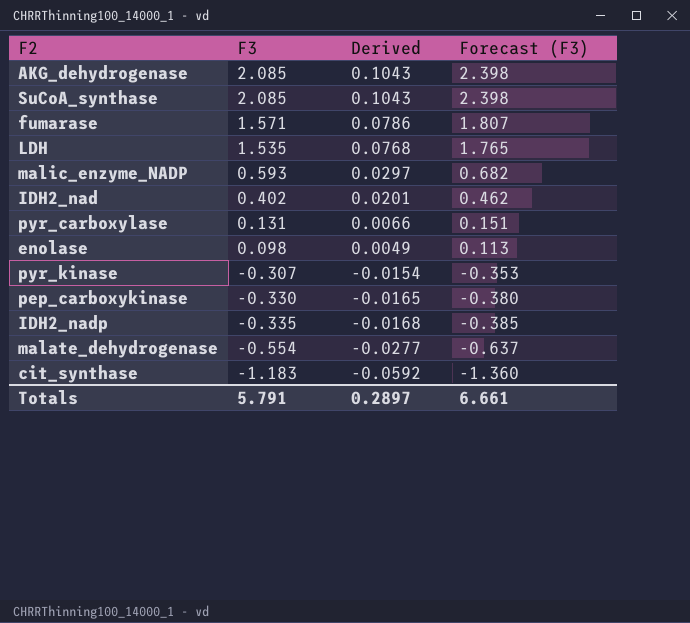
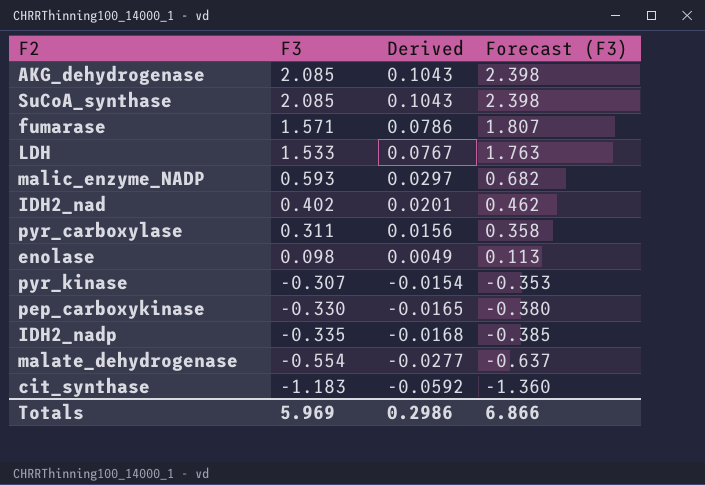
LDH | F3: 1.535 -> 1.533
LDH | Derived: 0.0768 -> 0.0767
LDH | Forecast (F3): 1.765 -> 1.763
pyr_carboxylase | F3: 0.131 -> 0.311
pyr_carboxylase | Derived: 0.0066 -> 0.0156
pyr_carboxylase | Forecast (F3): 0.151 -> 0.358
Totals | F3: 5.791 -> 5.969
Totals | Derived: 0.2897 -> 0.2986
Totals | Forecast (F3): 6.661 -> 6.866

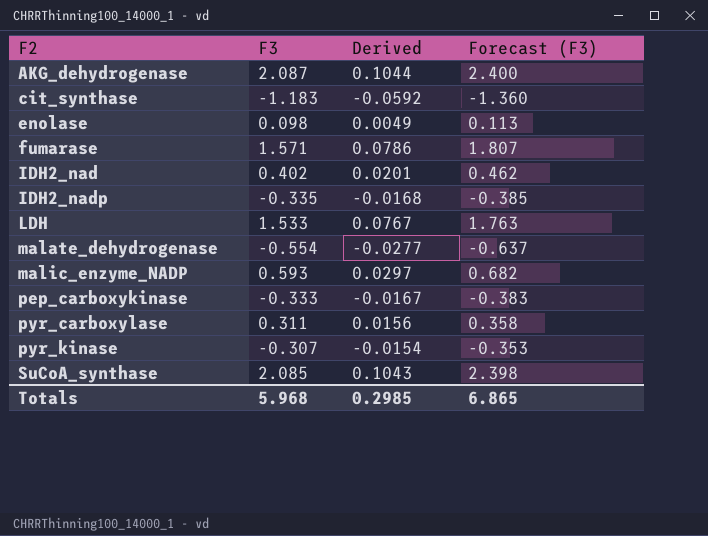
row order: F3 descending -> F2 ascending
AKG_dehydrogenase | F3: 2.085 -> 2.087
AKG_dehydrogenase | Derived: 0.1043 -> 0.1044
AKG_dehydrogenase | Forecast (F3): 2.398 -> 2.400
pep_carboxykinase | F3: -0.330 -> -0.333
pep_carboxykinase | Derived: -0.0165 -> -0.0167
pep_carboxykinase | Forecast (F3): -0.380 -> -0.383
Totals | F3: 5.969 -> 5.968
Totals | Derived: 0.2986 -> 0.2985
Totals | Forecast (F3): 6.866 -> 6.865

